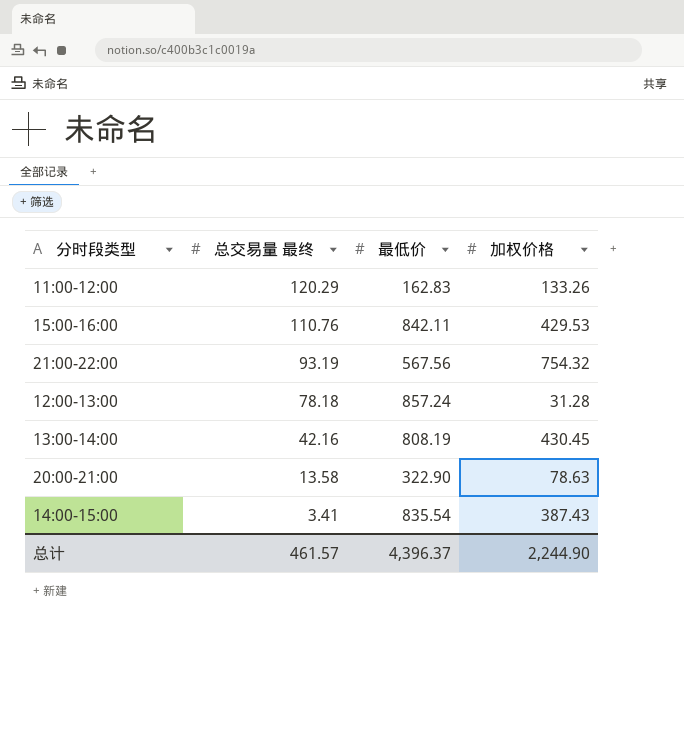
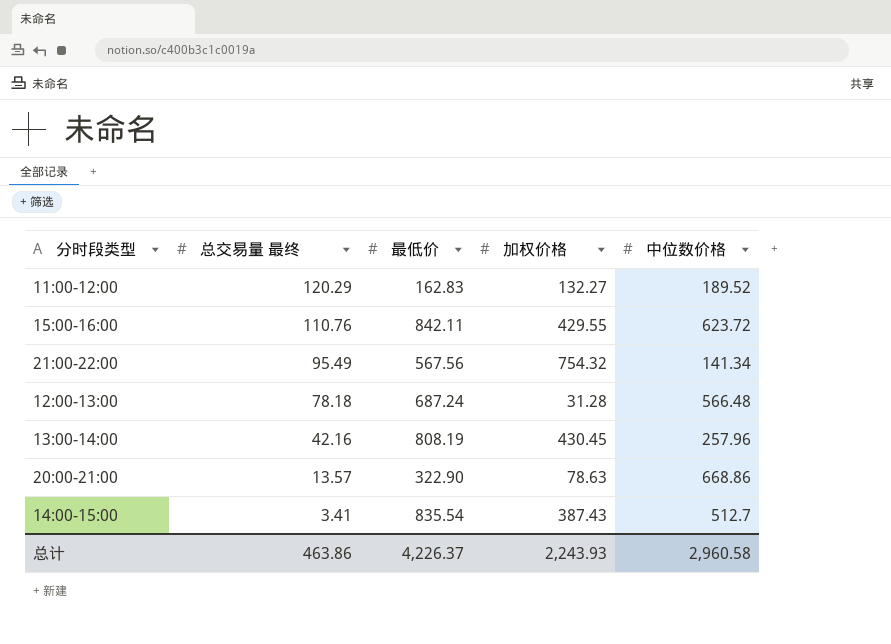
column 中位数价格 | position: none -> 5
11:00-12:00 | 加权价格: 133.26 -> 132.27
15:00-16:00 | 加权价格: 429.53 -> 429.55
21:00-22:00 | 总交易量 最终: 93.19 -> 95.49
12:00-13:00 | 最低价: 857.24 -> 687.24
20:00-21:00 | 总交易量 最终: 13.58 -> 13.57
总计 | 总交易量 最终: 461.57 -> 463.86
总计 | 最低价: 4,396.37 -> 4,226.37
总计 | 加权价格: 2,244.90 -> 2,243.93

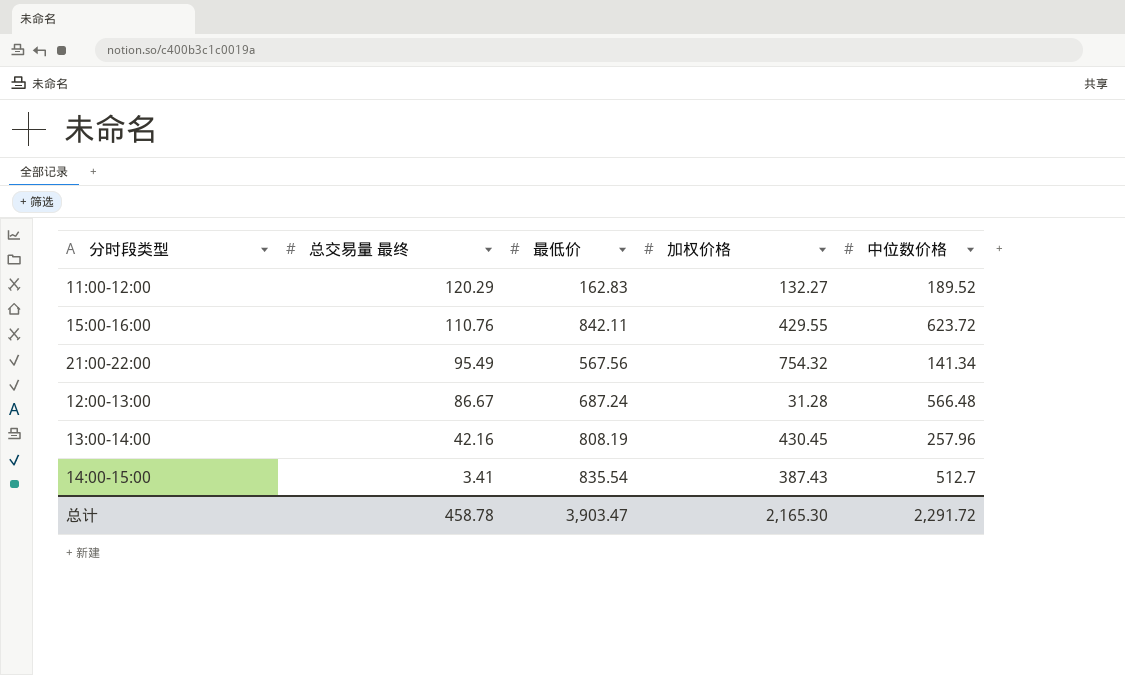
row 20:00-21:00: 13.57 | 322.90 | 78.63 | 668.86 -> none
12:00-13:00 | 总交易量 最终: 78.18 -> 86.67
总计 | 总交易量 最终: 463.86 -> 458.78
总计 | 最低价: 4,226.37 -> 3,903.47
总计 | 加权价格: 2,243.93 -> 2,165.30
总计 | 中位数价格: 2,960.58 -> 2,291.72

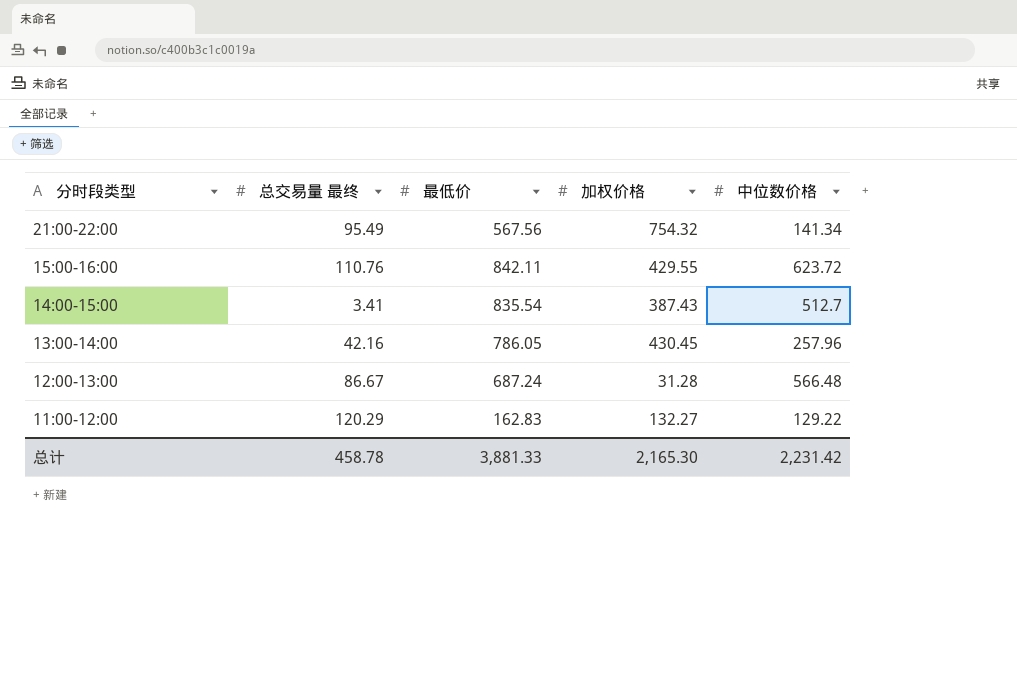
row order: 总交易量 最终 descending -> 分时段类型 descending
13:00-14:00 | 最低价: 808.19 -> 786.05
11:00-12:00 | 中位数价格: 189.52 -> 129.22
总计 | 最低价: 3,903.47 -> 3,881.33
总计 | 中位数价格: 2,291.72 -> 2,231.42

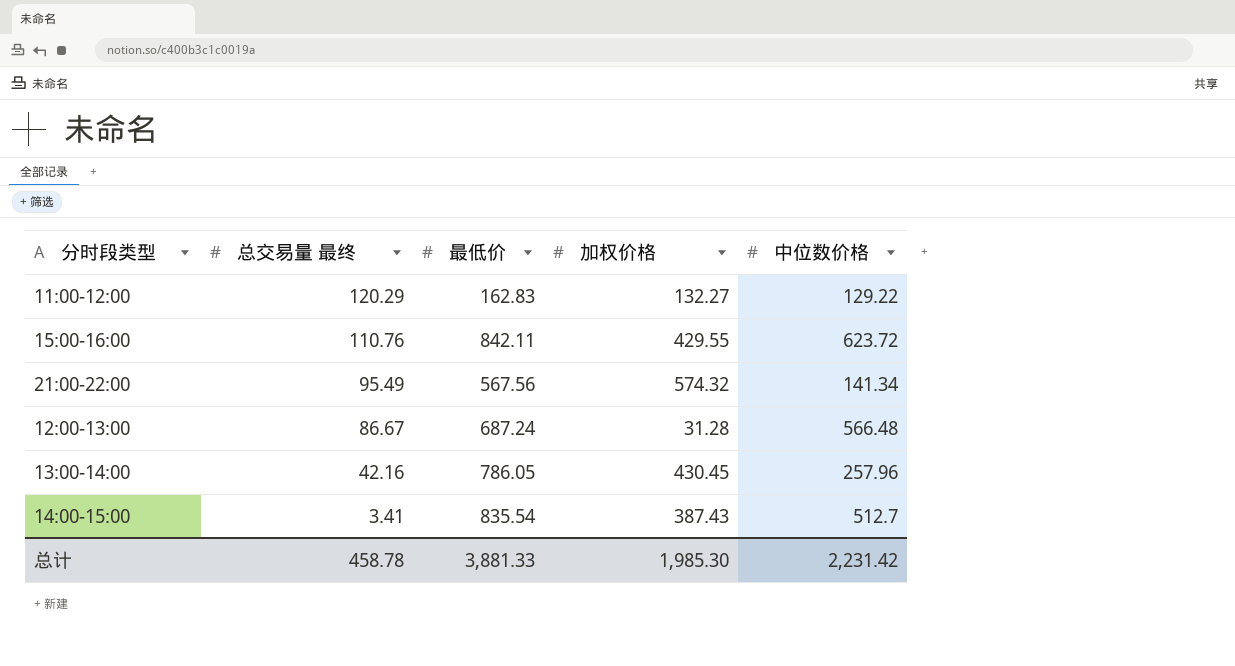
row order: 分时段类型 descending -> 总交易量 最终 descending
21:00-22:00 | 加权价格: 754.32 -> 574.32
总计 | 加权价格: 2,165.30 -> 1,985.30

